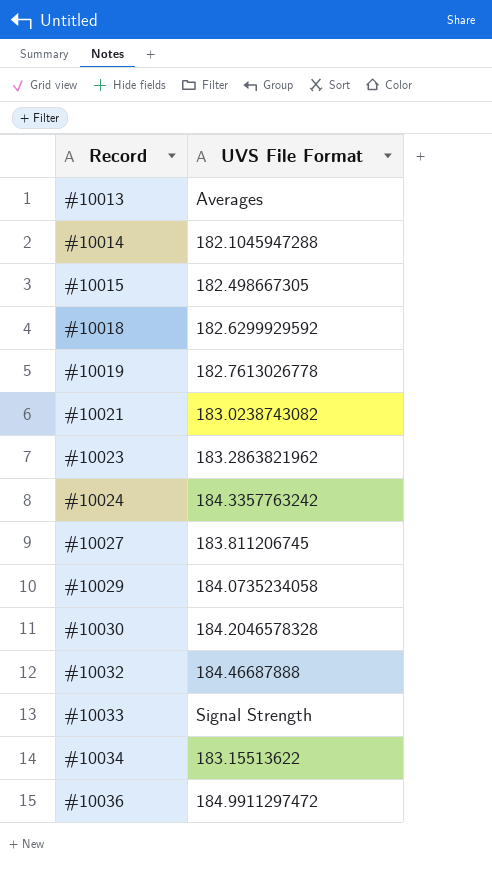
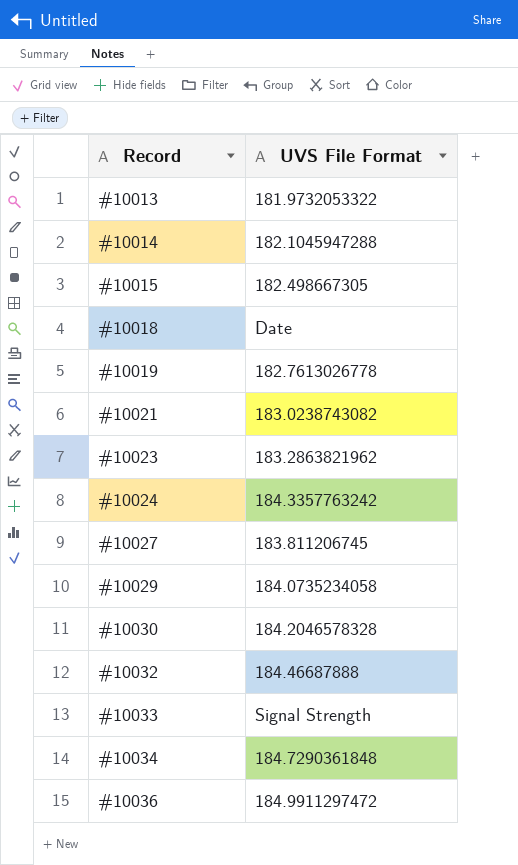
#10013 | UVS File Format: Averages -> 181.9732053322
#10018 | UVS File Format: 182.6299929592 -> Date
#10034 | UVS File Format: 183.15513622 -> 184.7290361848

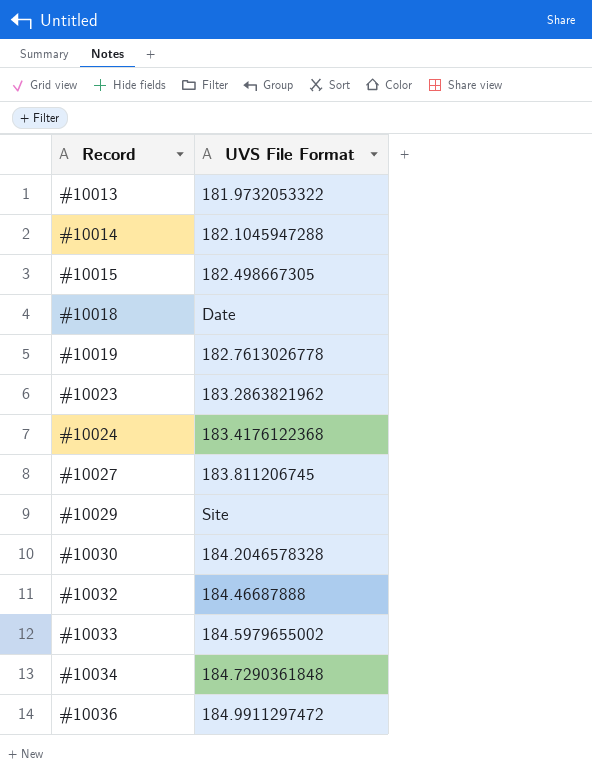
row #10021: 183.0238743082 -> none
#10024 | UVS File Format: 184.3357763242 -> 183.4176122368
#10029 | UVS File Format: 184.0735234058 -> Site
#10033 | UVS File Format: Signal Strength -> 184.5979655002

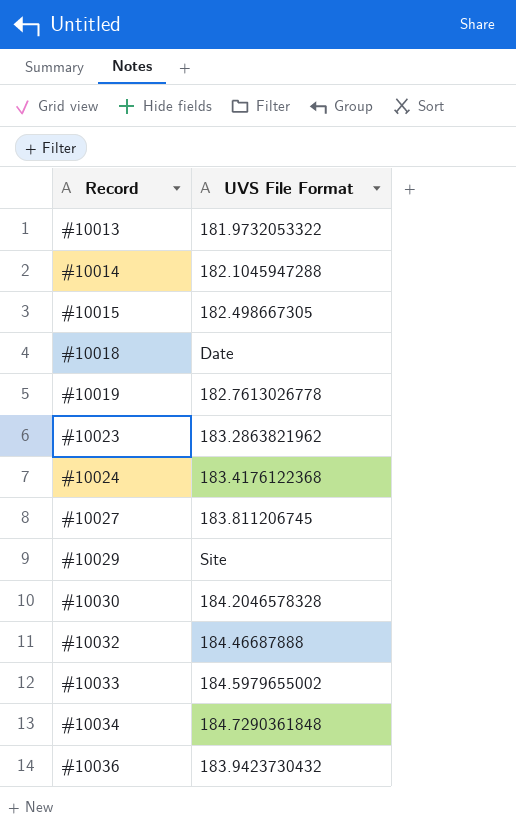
#10036 | UVS File Format: 184.9911297472 -> 183.9423730432

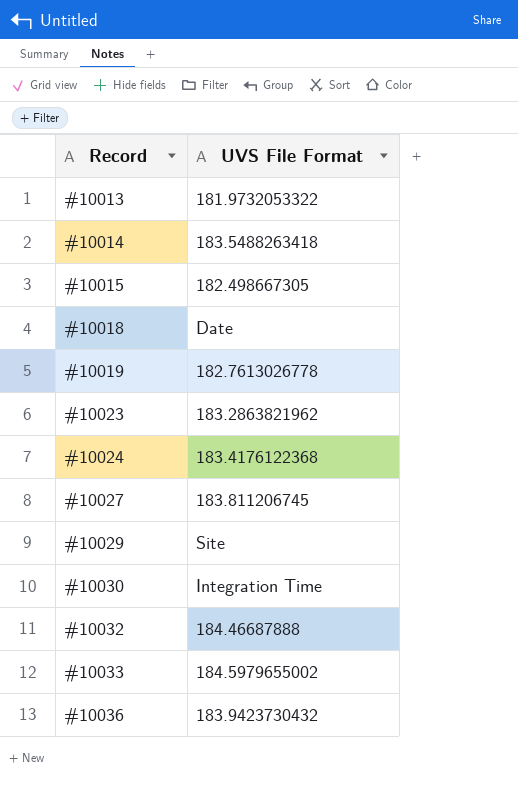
row #10034: 184.7290361848 -> none
#10014 | UVS File Format: 182.1045947288 -> 183.5488263418
#10030 | UVS File Format: 184.2046578328 -> Integration Time

